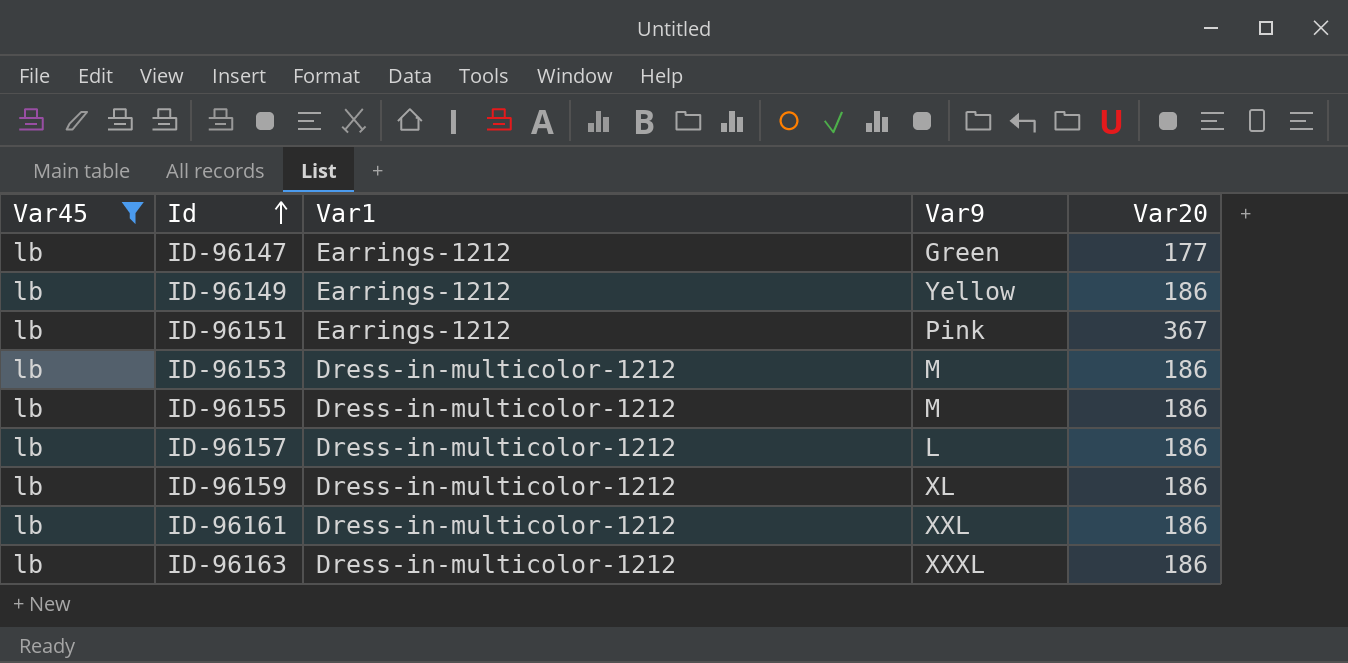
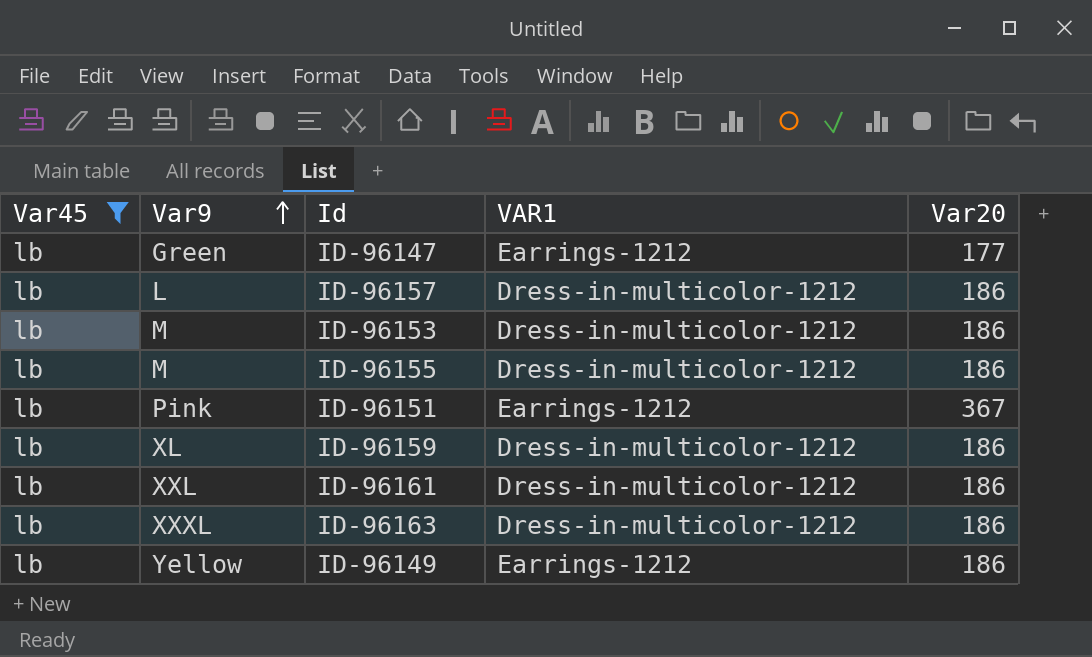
row order: Id ascending -> Var9 ascending
column Var9 | position: 4 -> 2
column name: Var1 -> VAR1

